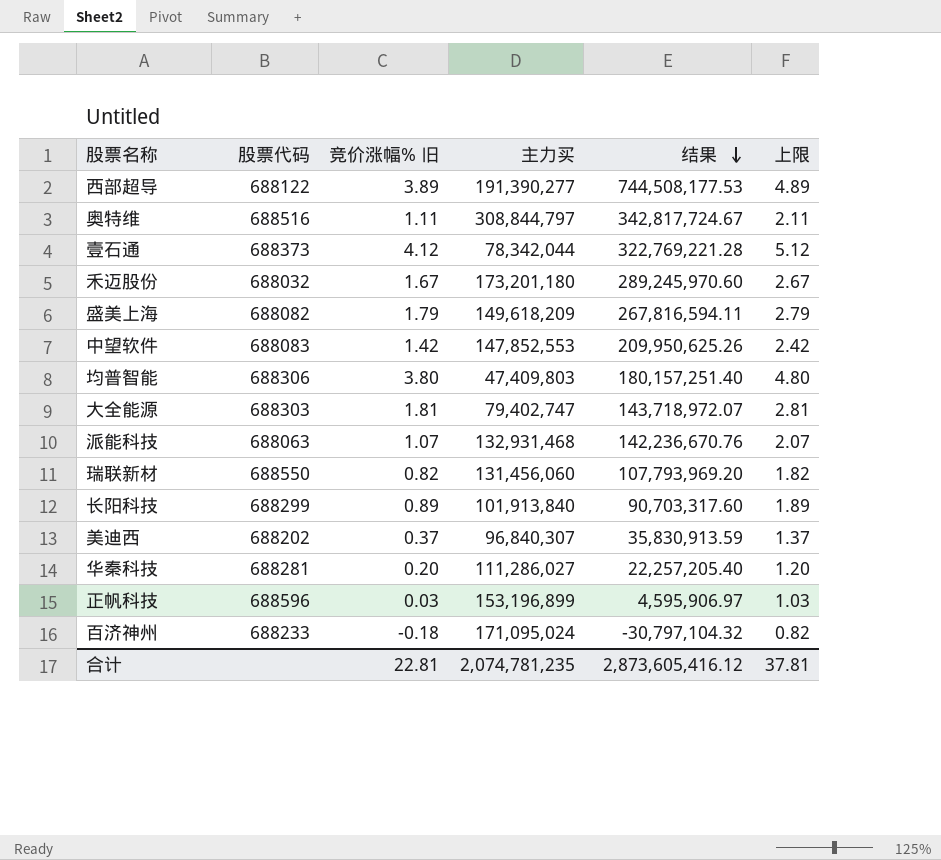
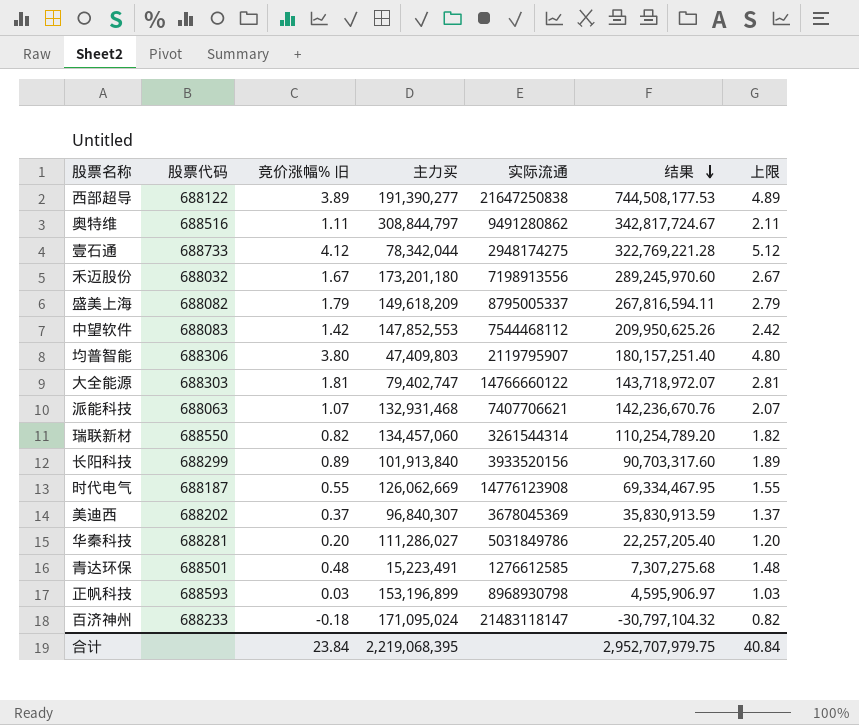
column 实际流通 | position: none -> 5
壹石通 | 股票代码: 688373 -> 688733
瑞联新材 | 主力买: 131,456,060 -> 134,457,060
瑞联新材 | 结果: 107,793,969.20 -> 110,254,789.20
row 时代电气: none -> 688187 | 0.55 | 126,062,669 | 14776123908 | 69,334,467.95 | 1.55
row 青达环保: none -> 688501 | 0.48 | 15,223,491 | 1276612585 | 7,307,275.68 | 1.48
正帆科技 | 股票代码: 688596 -> 688593
合计 | 竞价涨幅% 旧: 22.81 -> 23.84
合计 | 主力买: 2,074,781,235 -> 2,219,068,395
合计 | 结果: 2,873,605,416.12 -> 2,952,707,979.75
合计 | 上限: 37.81 -> 40.84

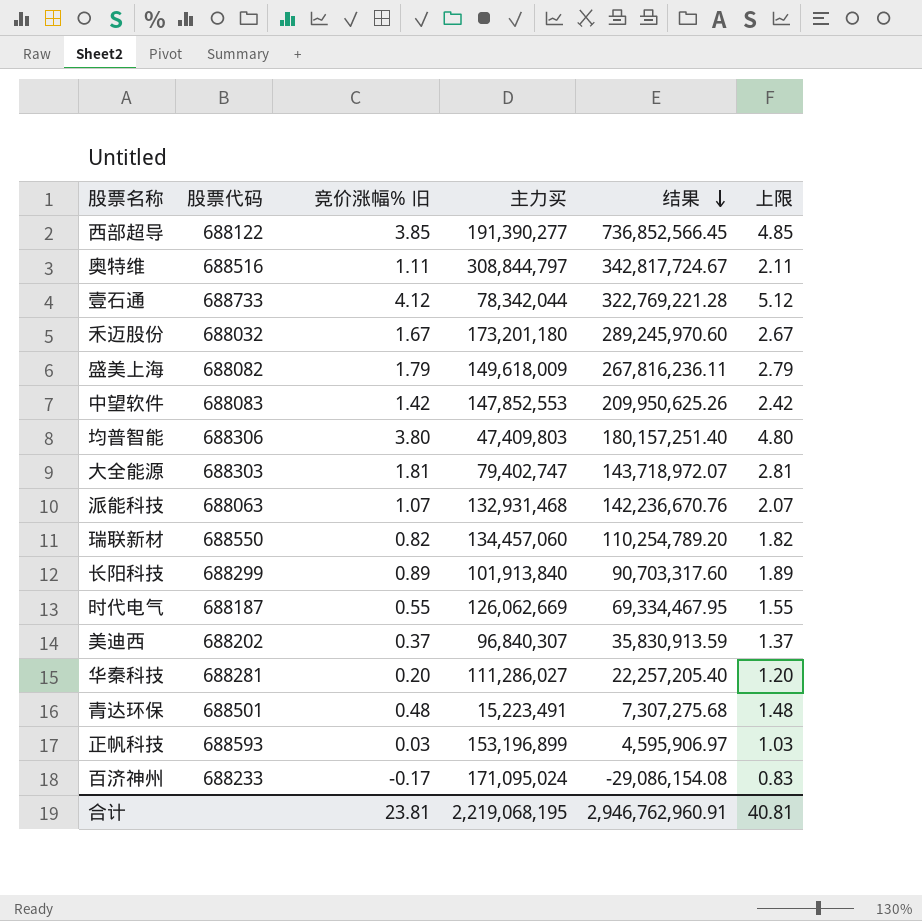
column 实际流通 | position: 5 -> none
西部超导 | 竞价涨幅% 旧: 3.89 -> 3.85
西部超导 | 结果: 744,508,177.53 -> 736,852,566.45
西部超导 | 上限: 4.89 -> 4.85
盛美上海 | 主力买: 149,618,209 -> 149,618,009
盛美上海 | 结果: 267,816,594.11 -> 267,816,236.11
百济神州 | 竞价涨幅% 旧: -0.18 -> -0.17
百济神州 | 结果: -30,797,104.32 -> -29,086,154.08
百济神州 | 上限: 0.82 -> 0.83
合计 | 竞价涨幅% 旧: 23.84 -> 23.81
合计 | 主力买: 2,219,068,395 -> 2,219,068,195
合计 | 结果: 2,952,707,979.75 -> 2,946,762,960.91
合计 | 上限: 40.84 -> 40.81

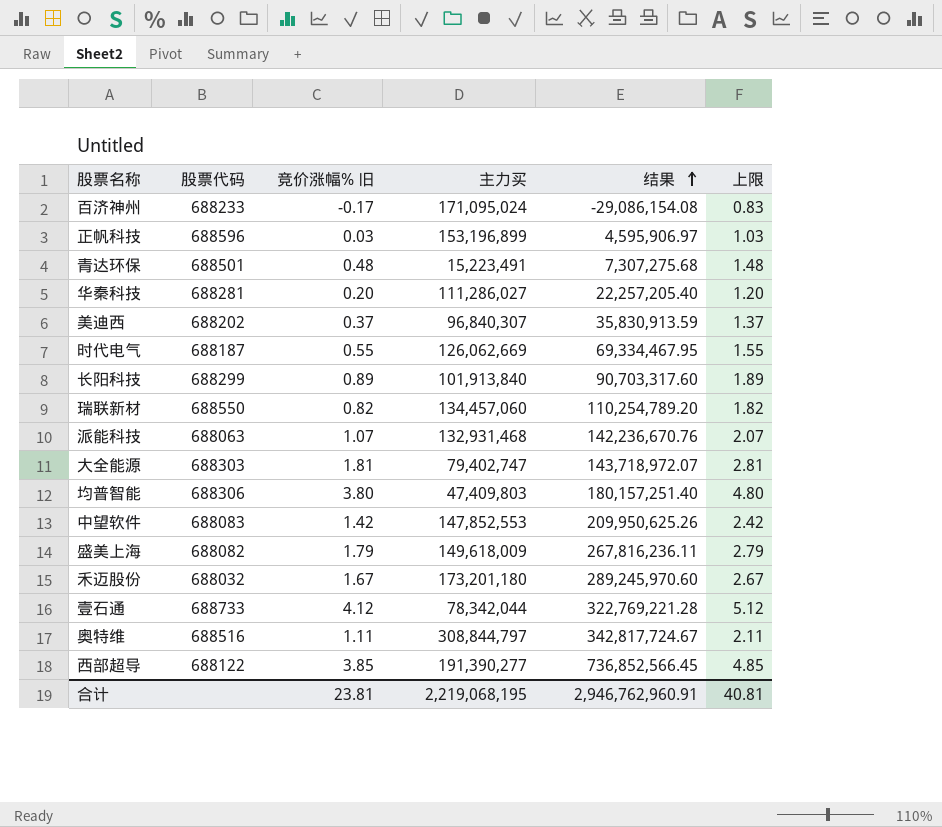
row order: 结果 descending -> 结果 ascending
正帆科技 | 股票代码: 688593 -> 688596

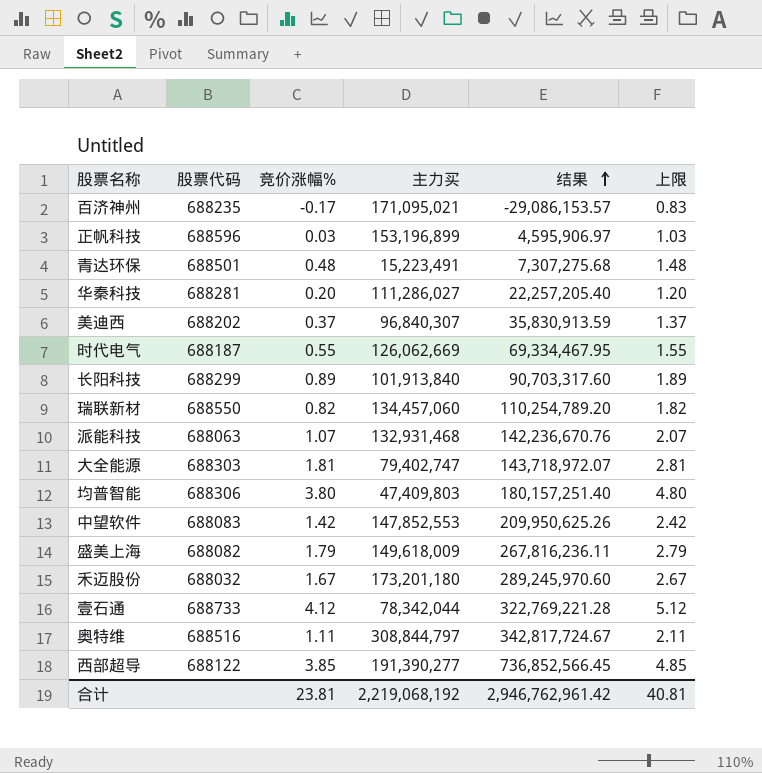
column name: 竞价涨幅% 旧 -> 竞价涨幅%
百济神州 | 股票代码: 688233 -> 688235
百济神州 | 主力买: 171,095,024 -> 171,095,021
百济神州 | 结果: -29,086,154.08 -> -29,086,153.57
合计 | 主力买: 2,219,068,195 -> 2,219,068,192
合计 | 结果: 2,946,762,960.91 -> 2,946,762,961.42

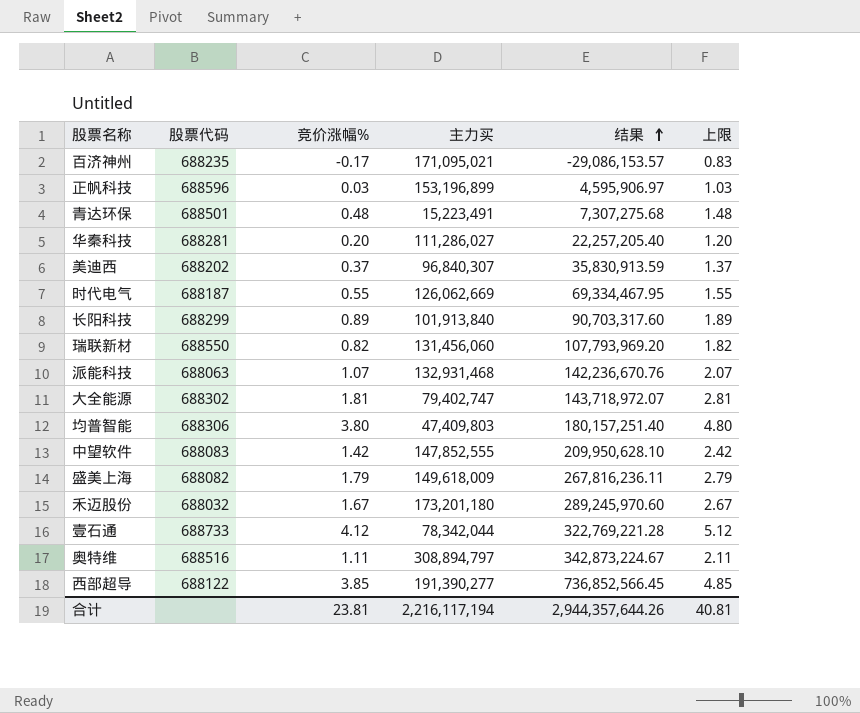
瑞联新材 | 主力买: 134,457,060 -> 131,456,060
瑞联新材 | 结果: 110,254,789.20 -> 107,793,969.20
大全能源 | 股票代码: 688303 -> 688302
中望软件 | 主力买: 147,852,553 -> 147,852,555
中望软件 | 结果: 209,950,625.26 -> 209,950,628.10
奥特维 | 主力买: 308,844,797 -> 308,894,797
奥特维 | 结果: 342,817,724.67 -> 342,873,224.67
合计 | 主力买: 2,219,068,192 -> 2,216,117,194
合计 | 结果: 2,946,762,961.42 -> 2,944,357,644.26

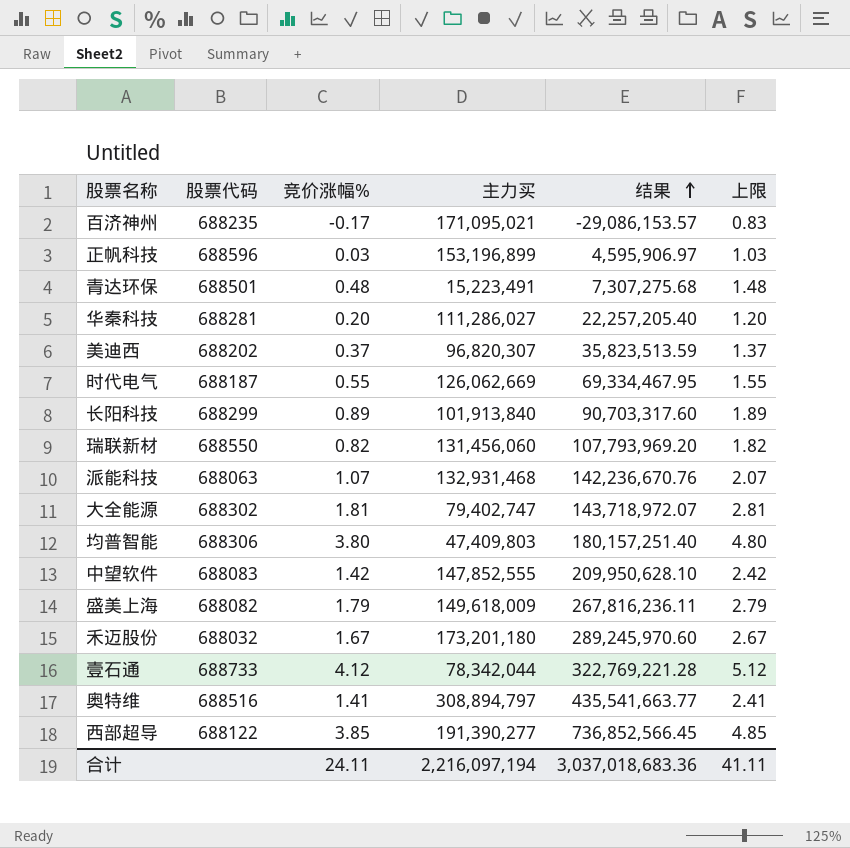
美迪西 | 主力买: 96,840,307 -> 96,820,307
美迪西 | 结果: 35,830,913.59 -> 35,823,513.59
奥特维 | 竞价涨幅%: 1.11 -> 1.41
奥特维 | 结果: 342,873,224.67 -> 435,541,663.77
奥特维 | 上限: 2.11 -> 2.41
合计 | 竞价涨幅%: 23.81 -> 24.11
合计 | 主力买: 2,216,117,194 -> 2,216,097,194
合计 | 结果: 2,944,357,644.26 -> 3,037,018,683.36
合计 | 上限: 40.81 -> 41.11

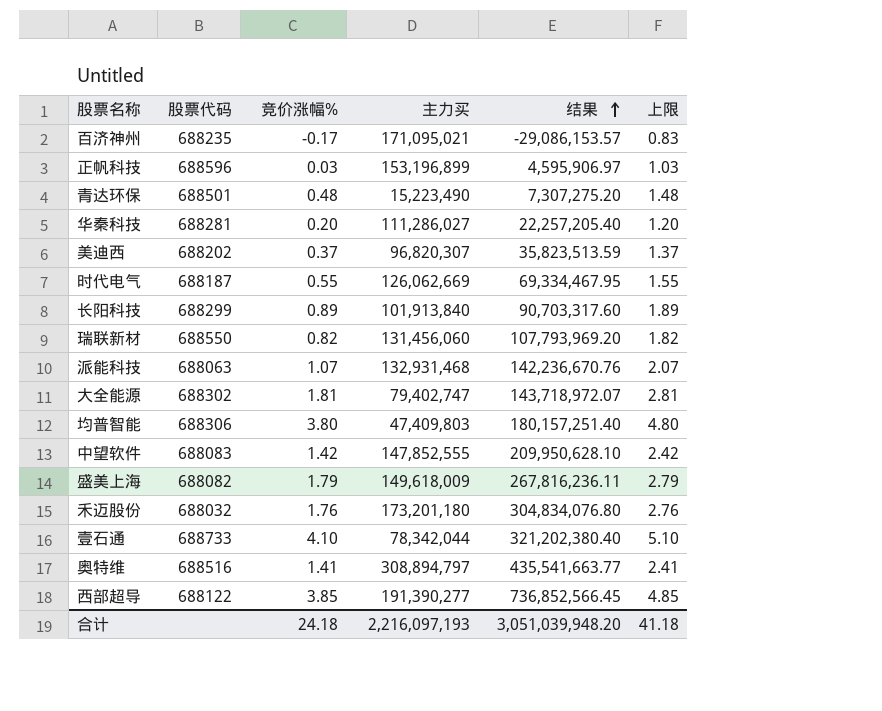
青达环保 | 主力买: 15,223,491 -> 15,223,490
青达环保 | 结果: 7,307,275.68 -> 7,307,275.20
禾迈股份 | 竞价涨幅%: 1.67 -> 1.76
禾迈股份 | 结果: 289,245,970.60 -> 304,834,076.80
禾迈股份 | 上限: 2.67 -> 2.76
壹石通 | 竞价涨幅%: 4.12 -> 4.10
壹石通 | 结果: 322,769,221.28 -> 321,202,380.40
壹石通 | 上限: 5.12 -> 5.10
合计 | 竞价涨幅%: 24.11 -> 24.18
合计 | 主力买: 2,216,097,194 -> 2,216,097,193
合计 | 结果: 3,037,018,683.36 -> 3,051,039,948.20
合计 | 上限: 41.11 -> 41.18

